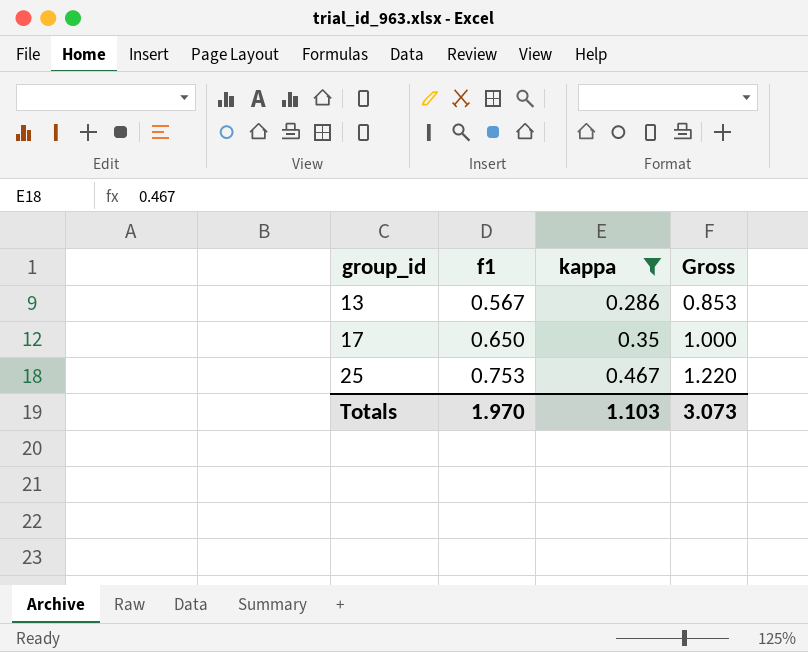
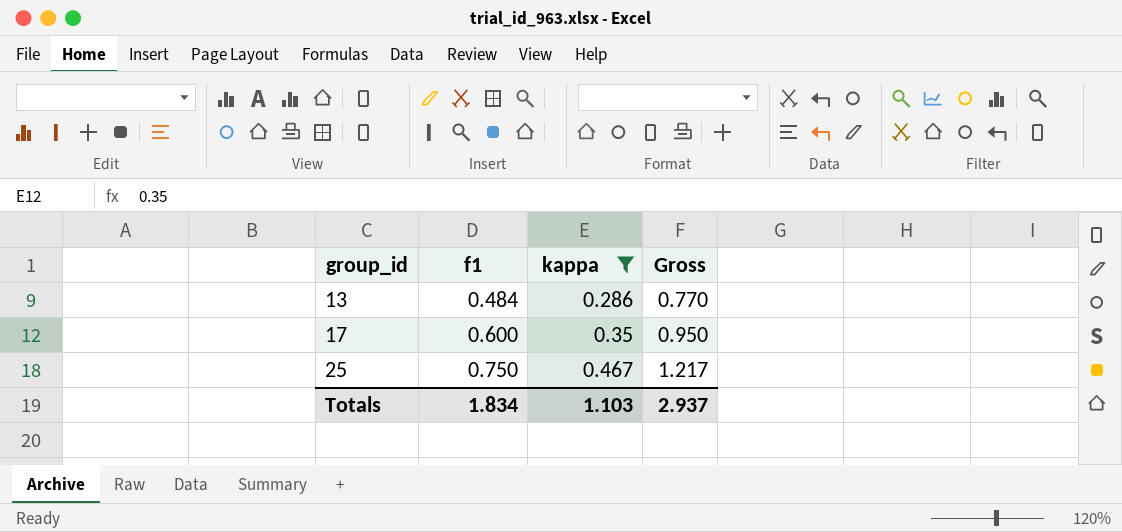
13 | f1: 0.567 -> 0.484
13 | Gross: 0.853 -> 0.770
17 | f1: 0.650 -> 0.600
17 | Gross: 1.000 -> 0.950
25 | f1: 0.753 -> 0.750
25 | Gross: 1.220 -> 1.217
Totals | f1: 1.970 -> 1.834
Totals | Gross: 3.073 -> 2.937

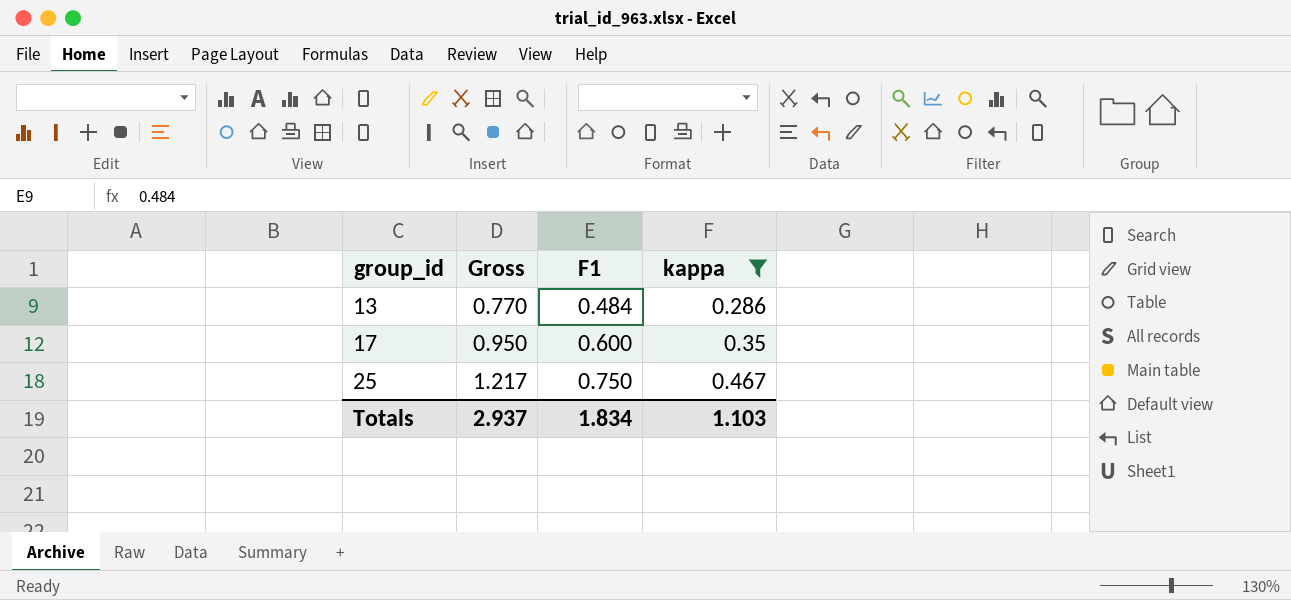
column Gross | position: 4 -> 2
column name: f1 -> F1

